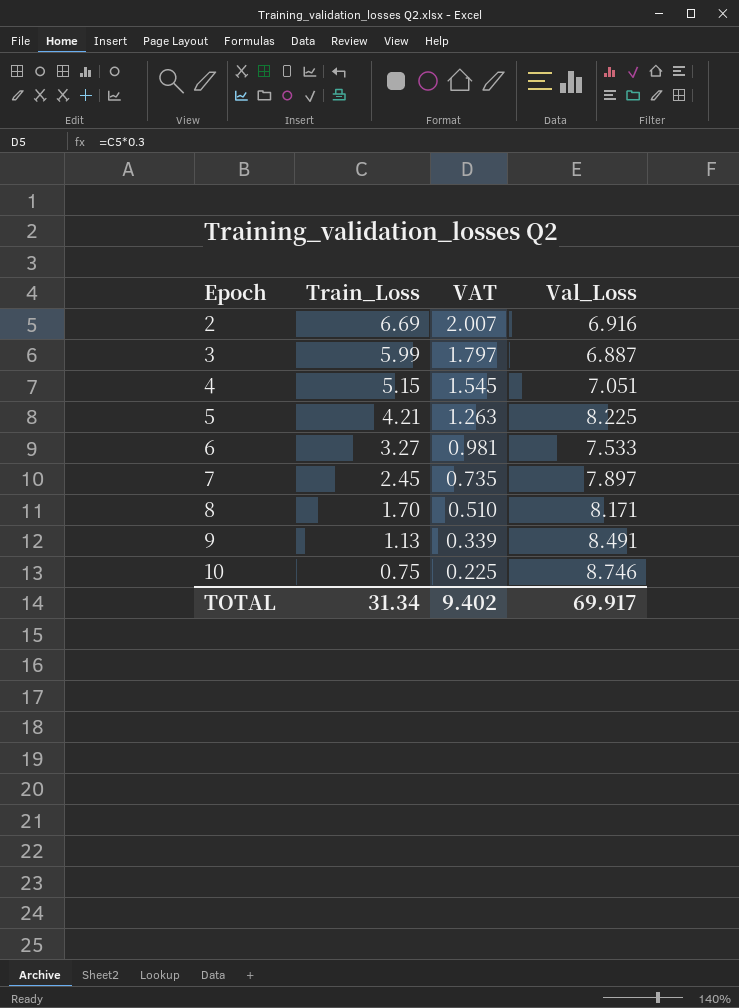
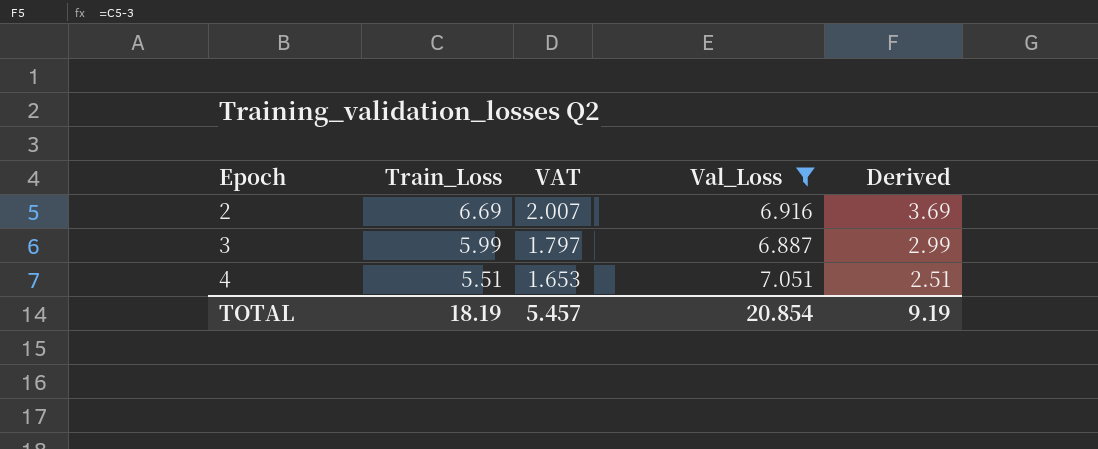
filter: none -> Val_Loss <= 7.051
column Derived | formula: none -> [Train_Loss] - 3
4 | Train_Loss: 5.15 -> 5.51
4 | VAT: 1.545 -> 1.653
TOTAL | Train_Loss: 31.34 -> 18.19
TOTAL | VAT: 9.402 -> 5.457
TOTAL | Val_Loss: 69.917 -> 20.854

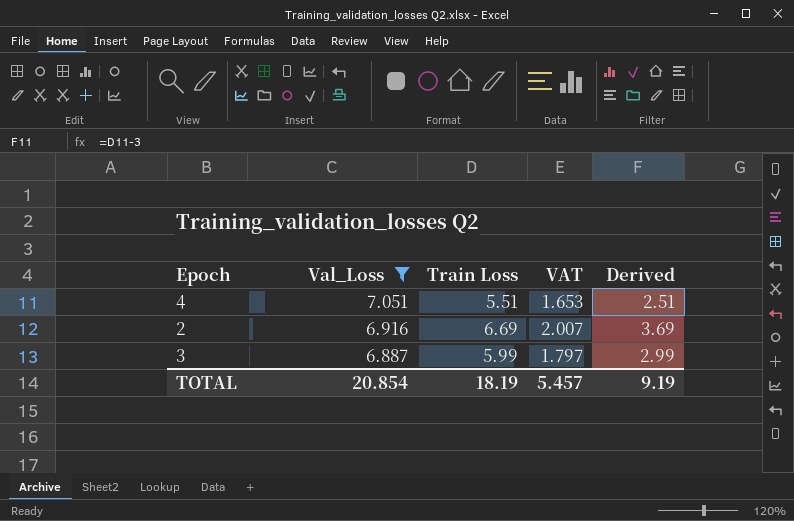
row order: Epoch ascending -> Val_Loss descending
column Val_Loss | position: 4 -> 2
column name: Train_Loss -> Train Loss

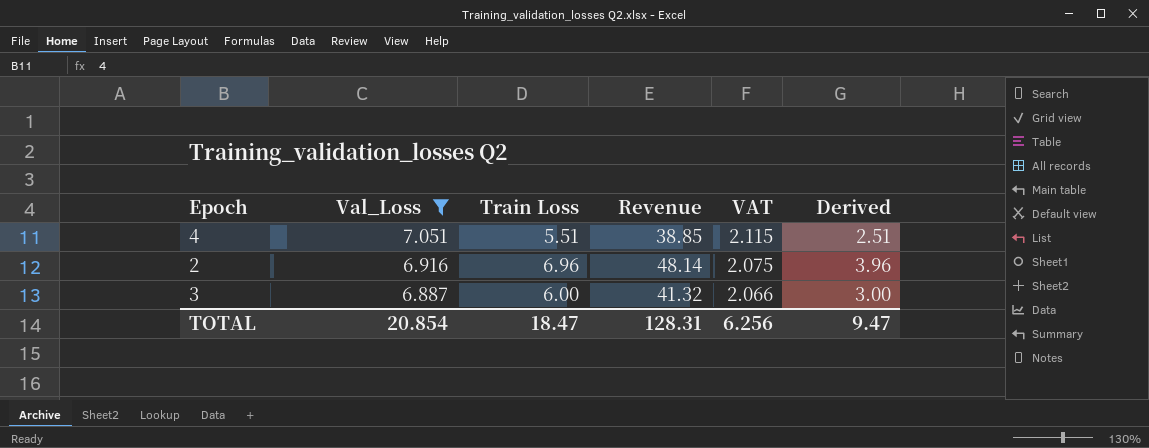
column Revenue | formula: none -> [Val_Loss] * [Train Loss]
column VAT | formula: [Train Loss] * 0.3 -> [Val_Loss] * 0.3
2 | Train Loss: 6.69 -> 6.96
2 | Derived: 3.69 -> 3.96
3 | Train Loss: 5.99 -> 6.00
3 | Derived: 2.99 -> 3.00
TOTAL | Train Loss: 18.19 -> 18.47
TOTAL | VAT: 5.457 -> 6.256
TOTAL | Derived: 9.19 -> 9.47

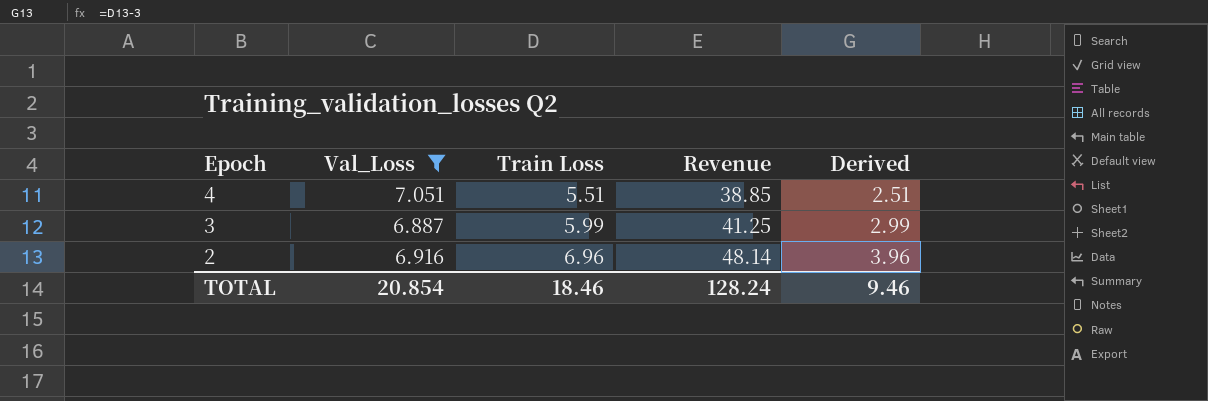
row order: Val_Loss descending -> Epoch descending
column VAT | formula: [Val_Loss] * 0.3 -> none
3 | Train Loss: 6.00 -> 5.99
3 | Revenue: 41.32 -> 41.25
3 | Derived: 3.00 -> 2.99
TOTAL | Train Loss: 18.47 -> 18.46
TOTAL | Revenue: 128.31 -> 128.24
TOTAL | Derived: 9.47 -> 9.46

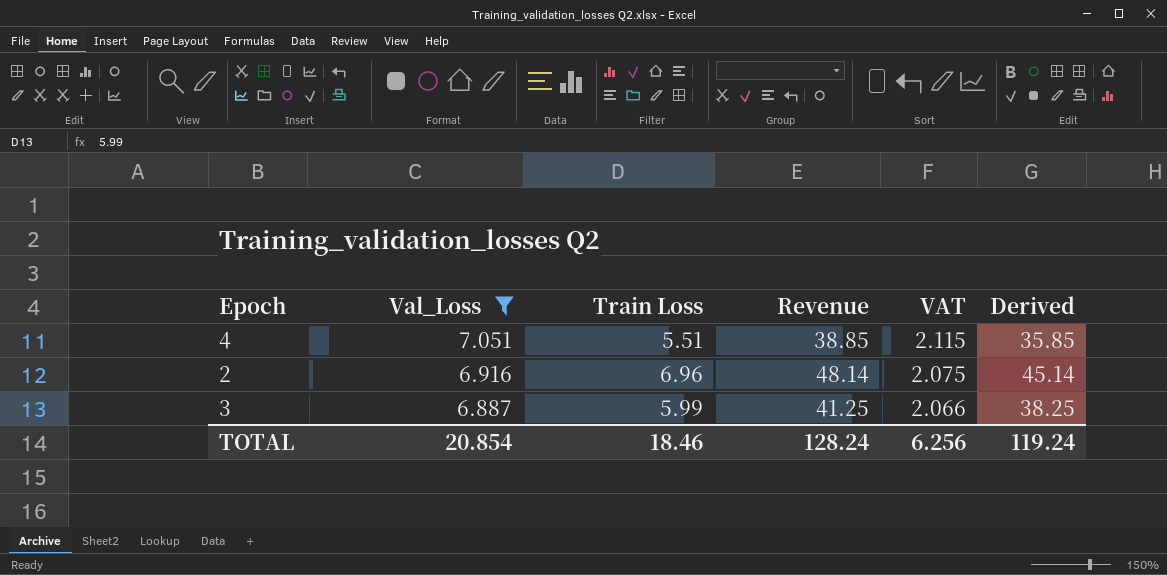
row order: Epoch descending -> Val_Loss descending
column VAT | formula: none -> [Val_Loss] * 0.3
column Derived | formula: [Train Loss] - 3 -> [Revenue] - 3
TOTAL | Derived: 9.46 -> 119.24

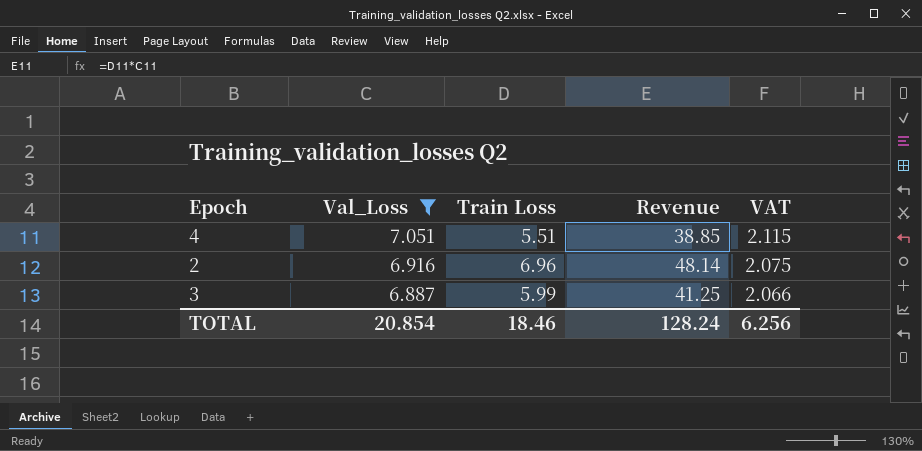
column Derived | formula: [Revenue] - 3 -> none

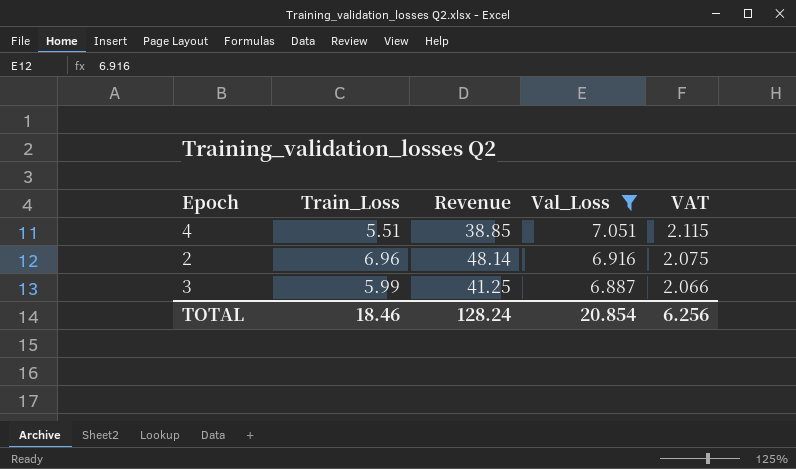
column name: Train Loss -> Train_Loss
column Val_Loss | position: 2 -> 4

